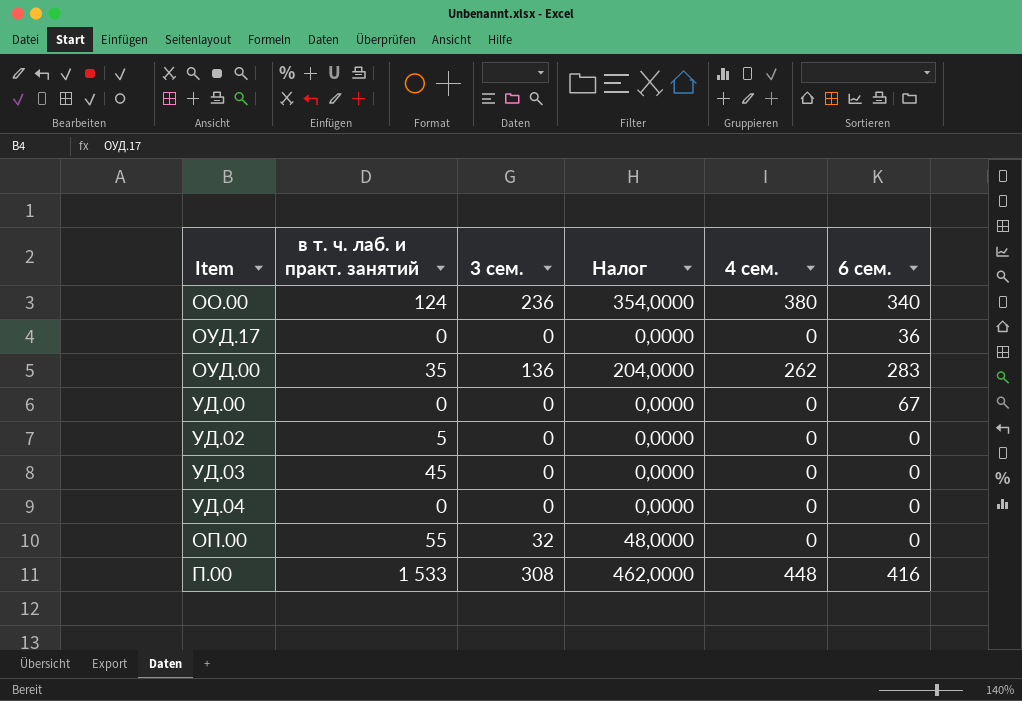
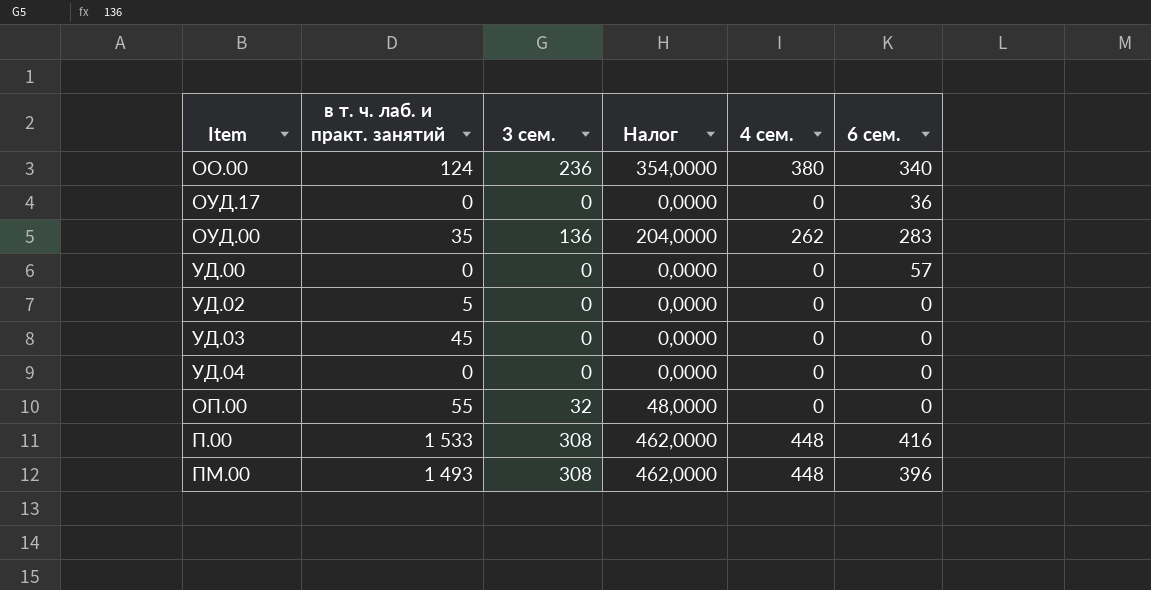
УД.00 | 6 сем.: 67 -> 57
row ПМ.00: none -> 1 493 | 308 | 462,0000 | 448 | 396

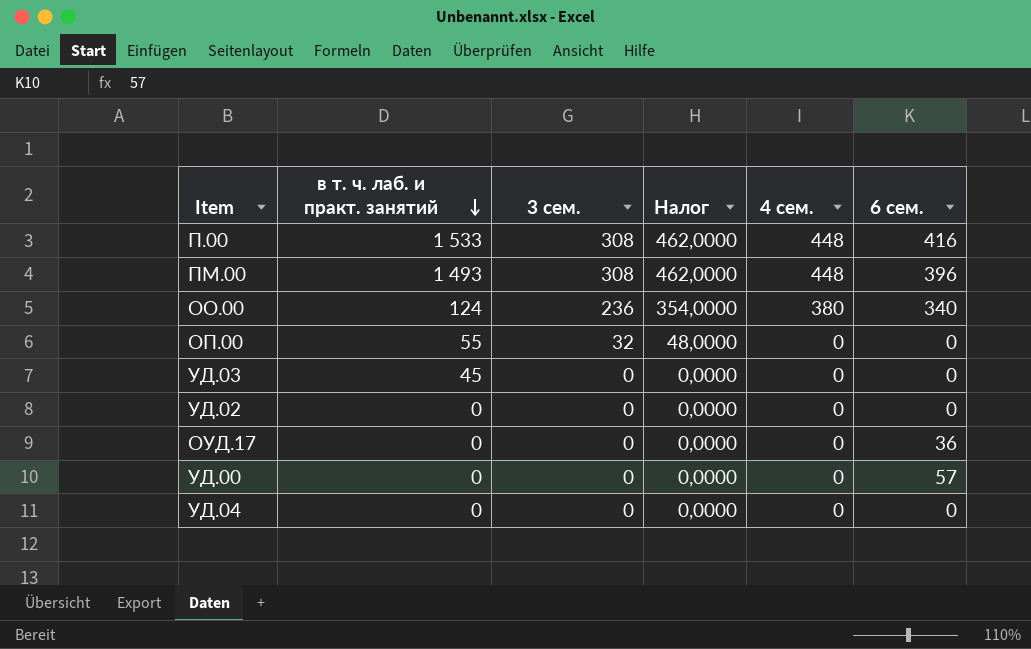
row order: none -> в т. ч. лаб. и практ. занятий descending
row ОУД.00: 35 | 136 | 204,0000 | 262 | 283 -> none
УД.02 | в т. ч. лаб. и практ. занятий: 5 -> 0

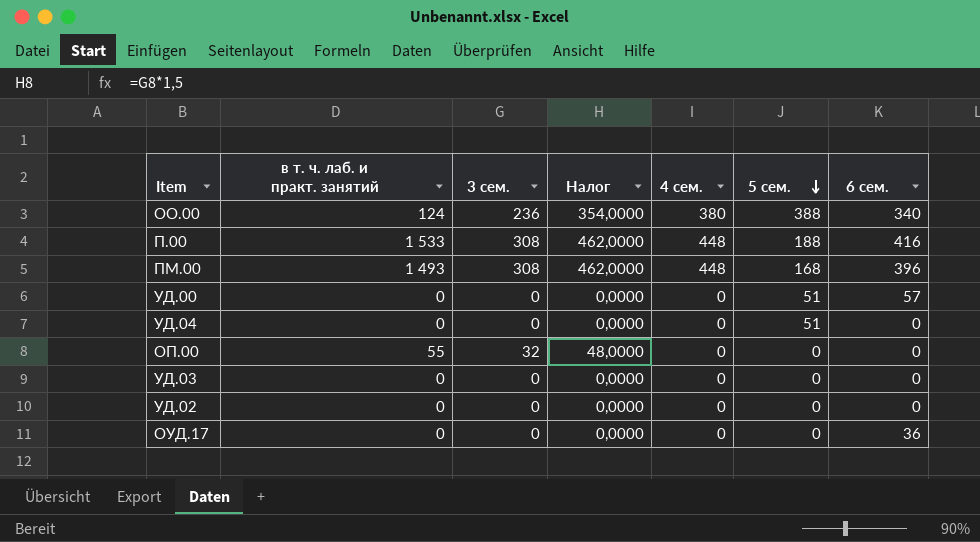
row order: в т. ч. лаб. и практ. занятий descending -> 5 сем. descending
column 5 сем. | position: none -> 6
УД.03 | в т. ч. лаб. и практ. занятий: 45 -> 0

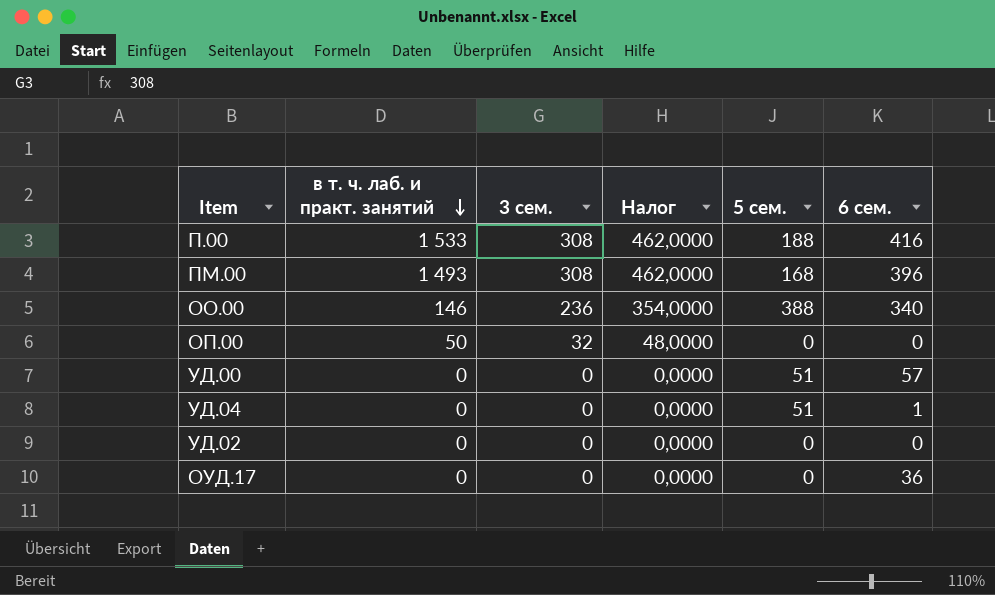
row order: 5 сем. descending -> в т. ч. лаб. и практ. занятий descending
column 4 сем. | position: 5 -> none
row УД.03: 0 | 0 | 0,0000 | 0 | 0 | 0 -> none
ОО.00 | в т. ч. лаб. и практ. занятий: 124 -> 146
ОП.00 | в т. ч. лаб. и практ. занятий: 55 -> 50
УД.04 | 6 сем.: 0 -> 1

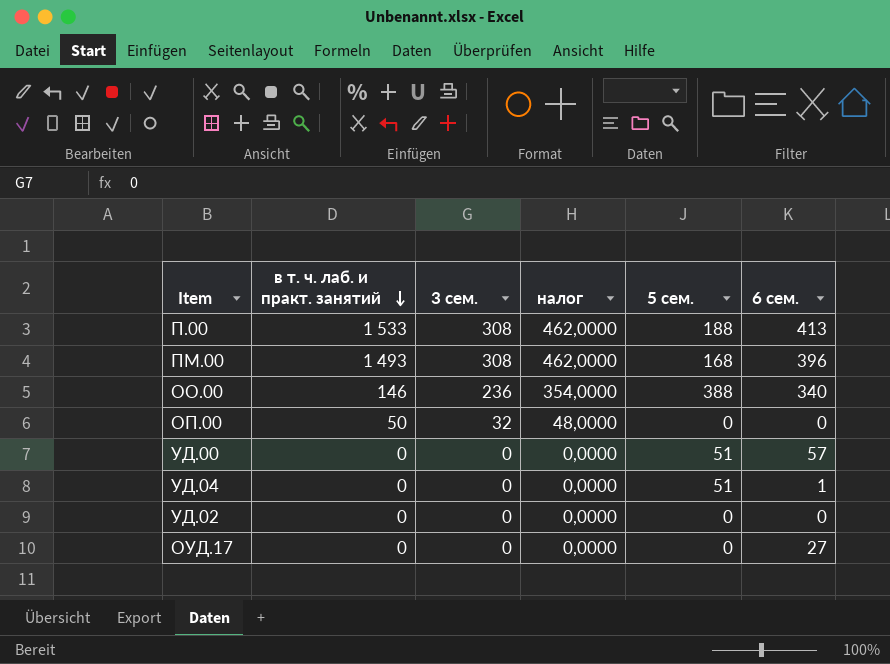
column name: Налог -> налог
П.00 | 6 сем.: 416 -> 413
ОУД.17 | 6 сем.: 36 -> 27

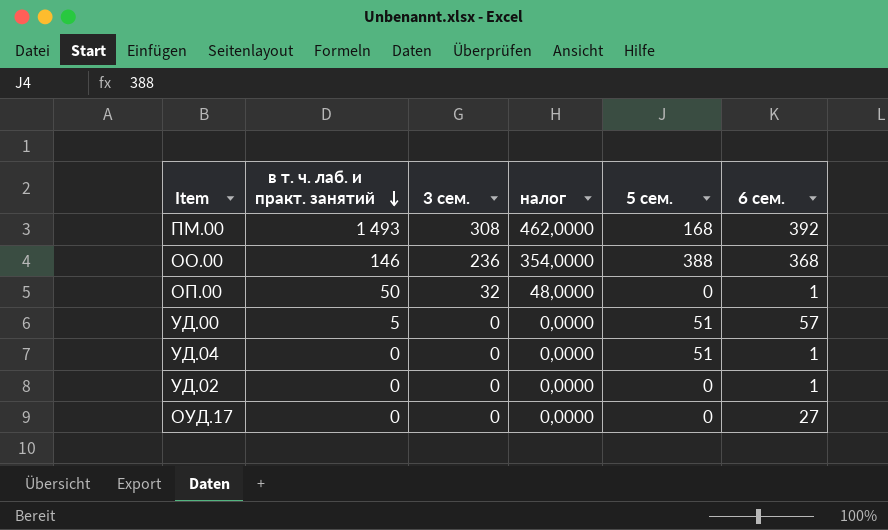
row П.00: 1 533 | 308 | 462,0000 | 188 | 413 -> none
ПМ.00 | 6 сем.: 396 -> 392
ОО.00 | 6 сем.: 340 -> 368
ОП.00 | 6 сем.: 0 -> 1
УД.00 | в т. ч. лаб. и практ. занятий: 0 -> 5
УД.02 | 6 сем.: 0 -> 1

